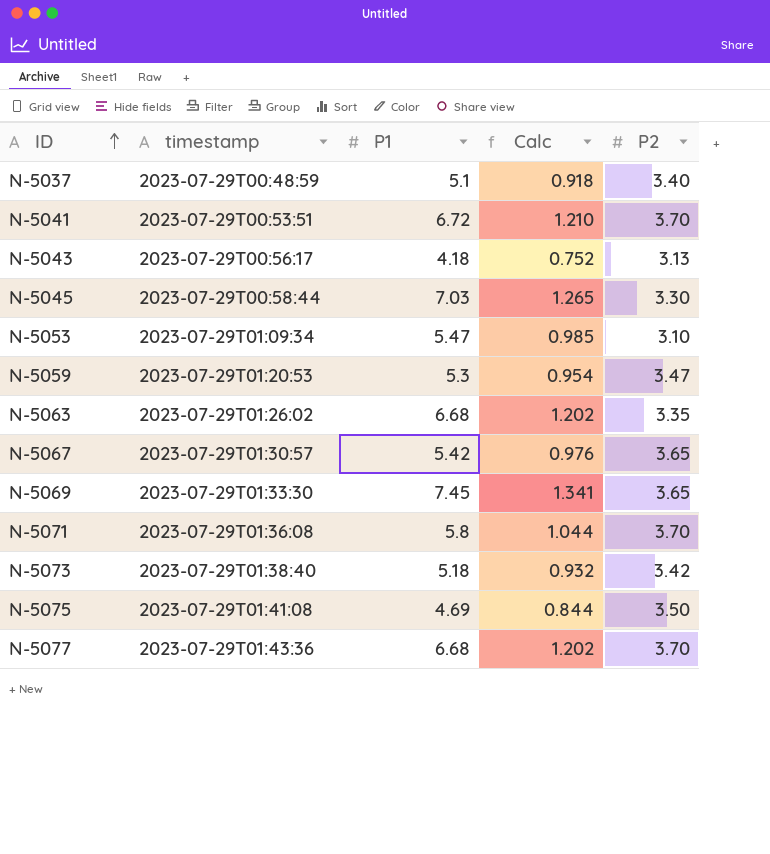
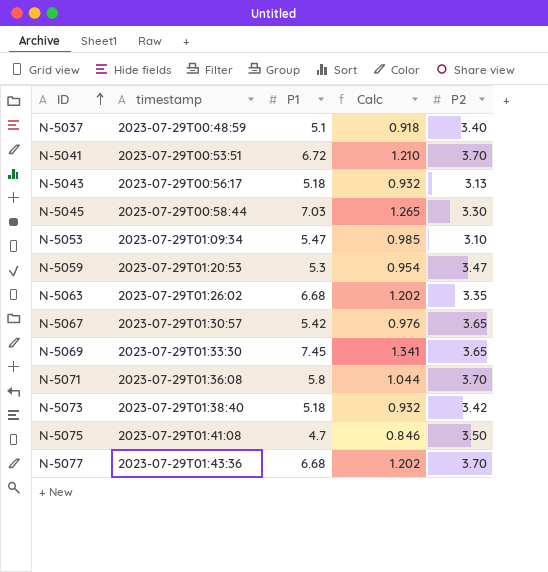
N-5043 | P1: 4.18 -> 5.18
N-5043 | Calc: 0.752 -> 0.932
N-5075 | P1: 4.69 -> 4.7
N-5075 | Calc: 0.844 -> 0.846

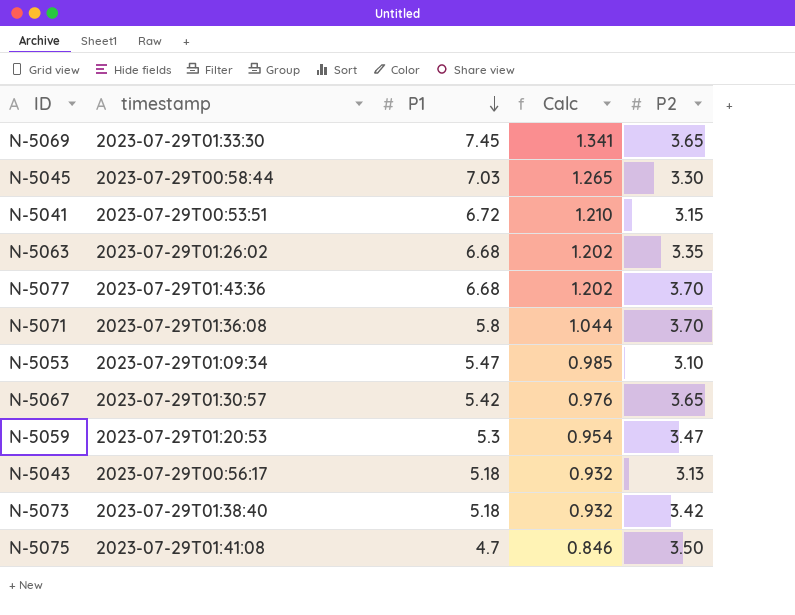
row order: ID ascending -> P1 descending
row N-5037: 2023-07-29T00:48:59 | 5.1 | 0.918 | 3.40 -> none
N-5041 | P2: 3.70 -> 3.15

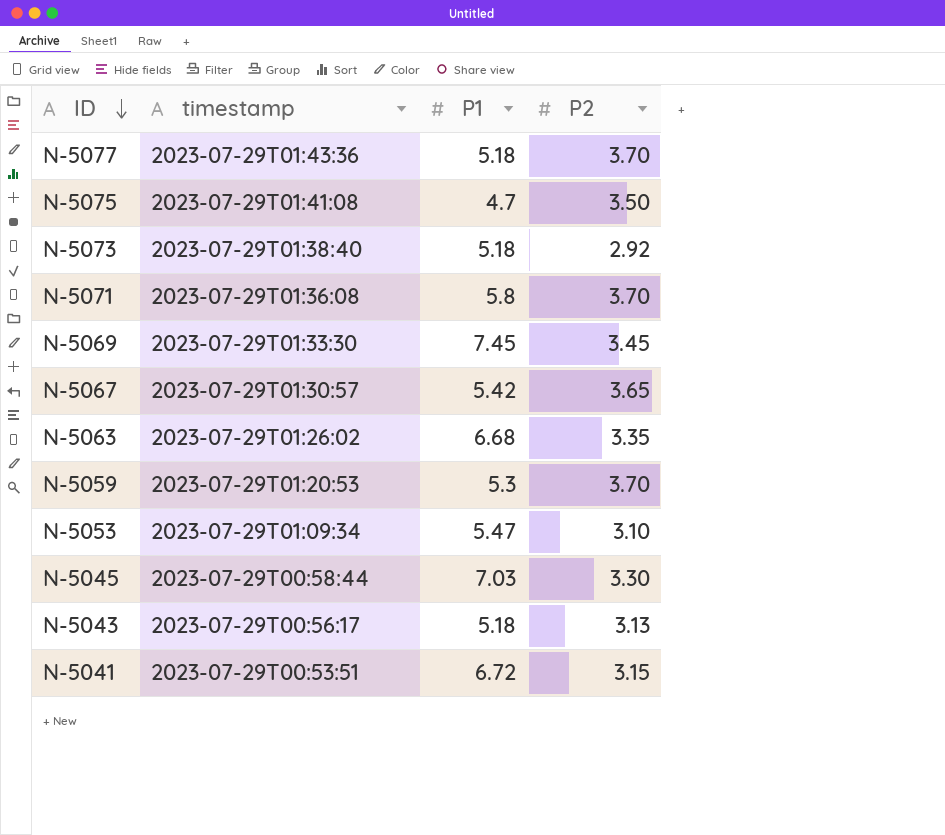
row order: P1 descending -> ID descending
column Calc | formula: [P1] * 0.18 -> none
N-5077 | P1: 6.68 -> 5.18
N-5073 | P2: 3.42 -> 2.92
N-5069 | P2: 3.65 -> 3.45
N-5059 | P2: 3.47 -> 3.70

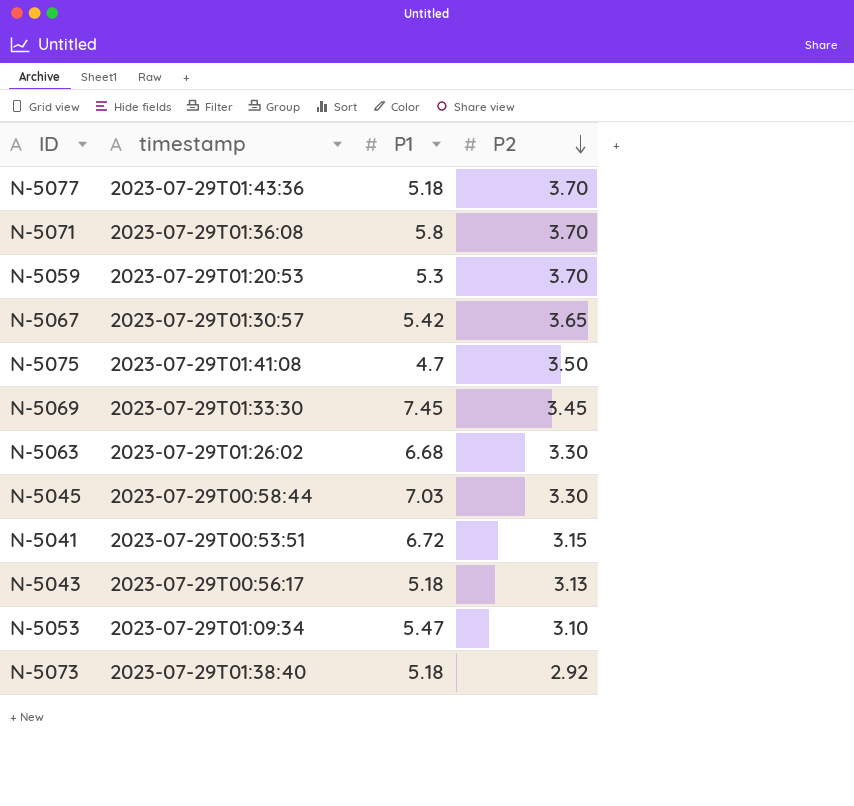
row order: ID descending -> P2 descending
N-5063 | P2: 3.35 -> 3.30

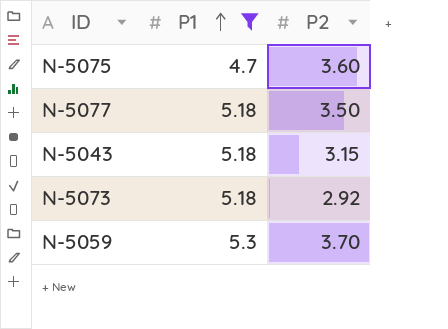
filter: none -> P1 <= 5.3
row order: P2 descending -> P1 ascending
column timestamp | position: 2 -> none
N-5075 | P2: 3.50 -> 3.60
N-5077 | P2: 3.70 -> 3.50
N-5043 | P2: 3.13 -> 3.15

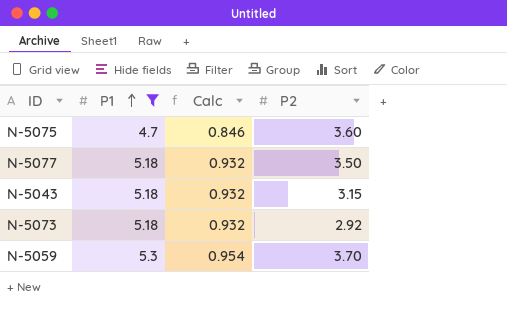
column Calc | formula: none -> [P1] * 0.18

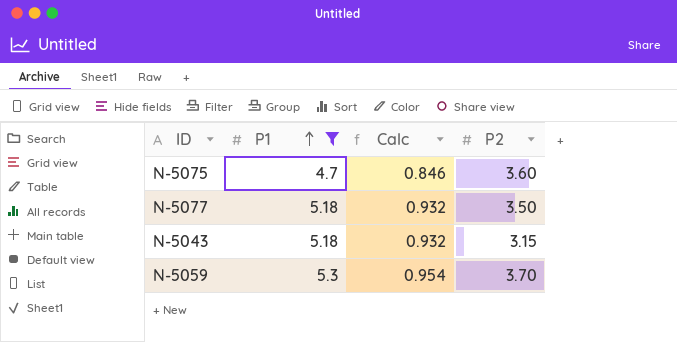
row N-5073: 5.18 | 0.932 | 2.92 -> none

